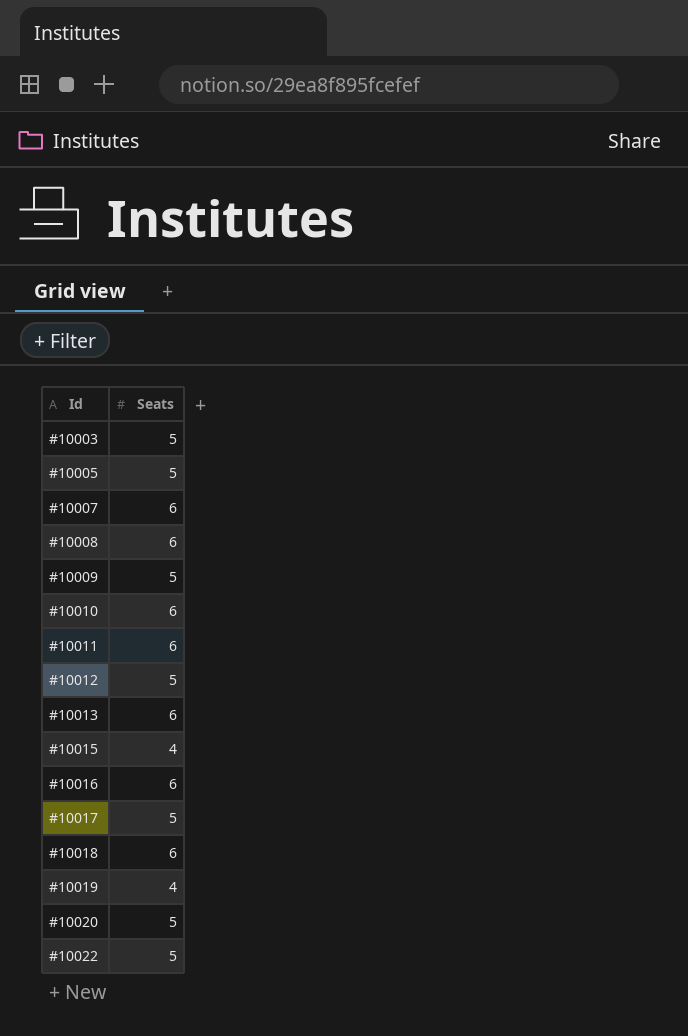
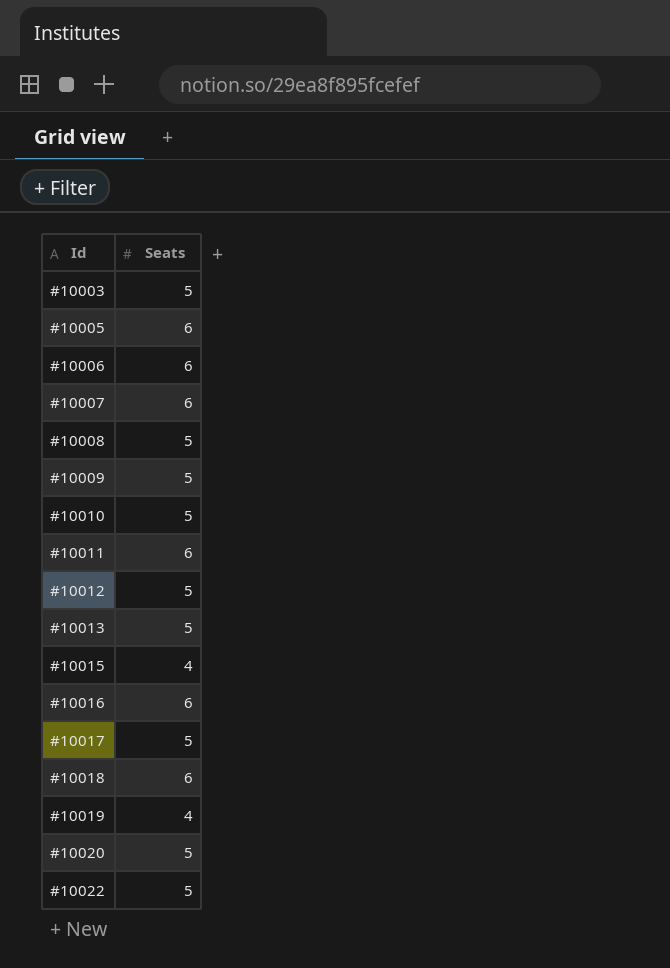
#10005 | Seats: 5 -> 6
row #10006: none -> 6
#10008 | Seats: 6 -> 5
#10010 | Seats: 6 -> 5
#10013 | Seats: 6 -> 5

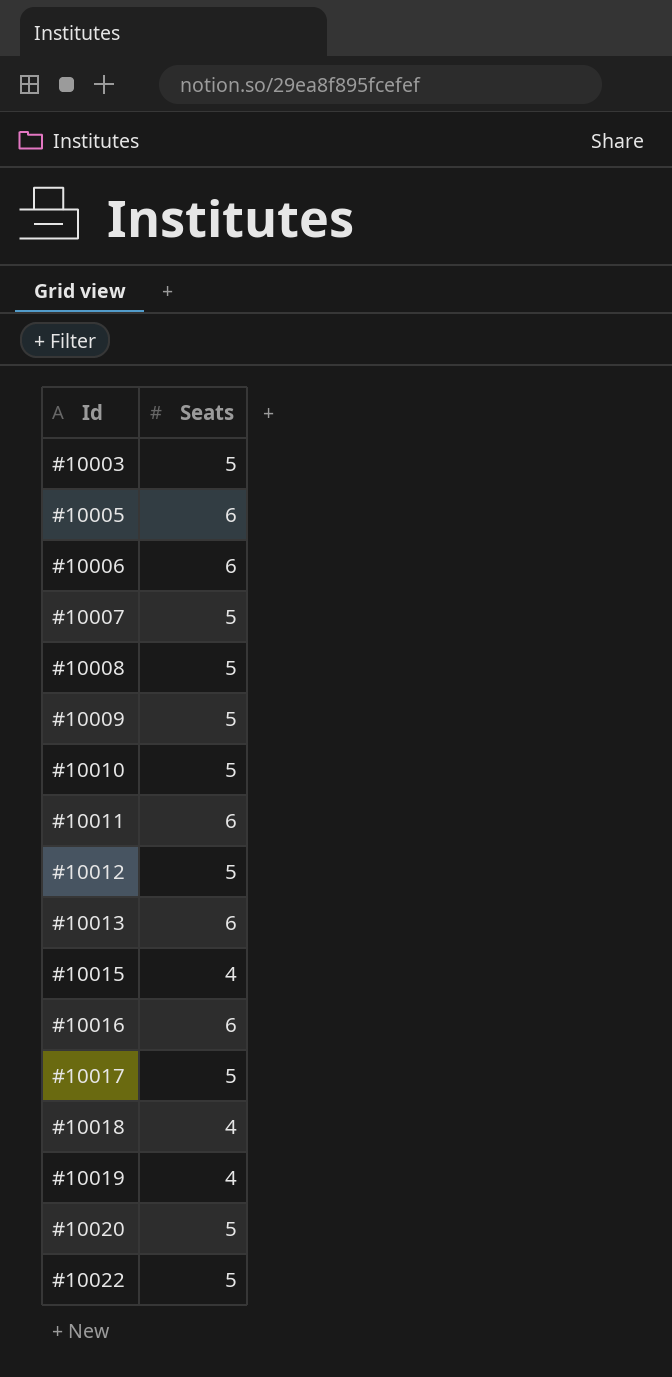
#10007 | Seats: 6 -> 5
#10013 | Seats: 5 -> 6
#10018 | Seats: 6 -> 4

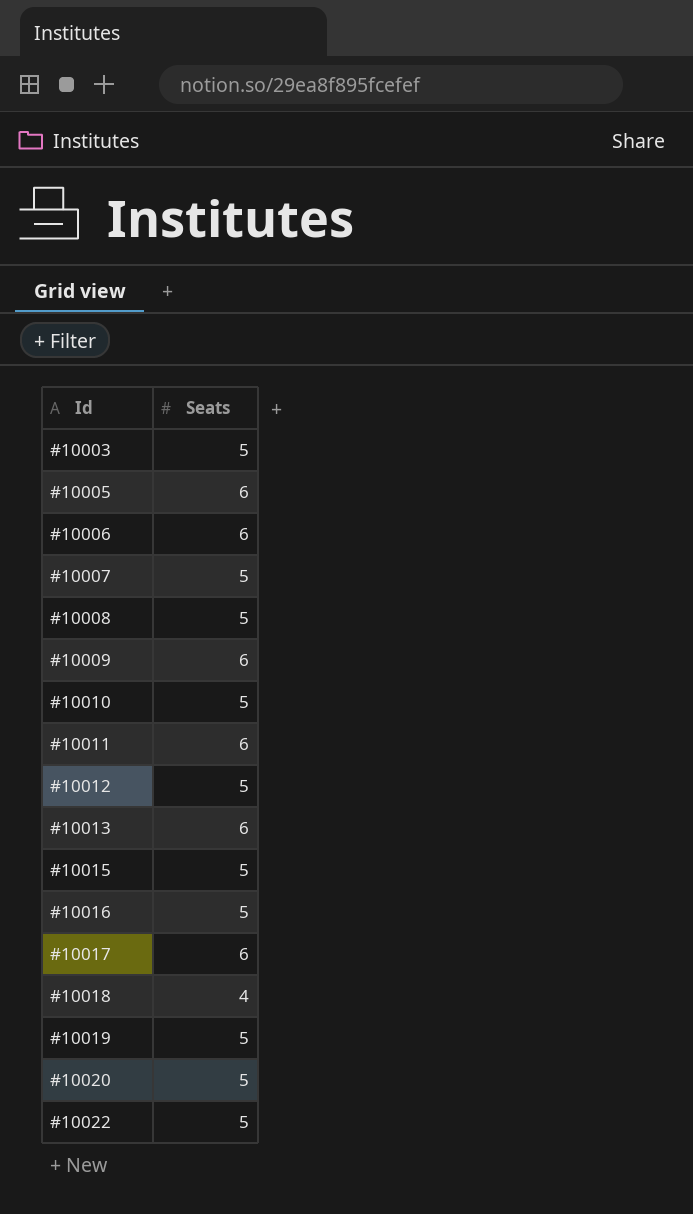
#10009 | Seats: 5 -> 6
#10015 | Seats: 4 -> 5
#10016 | Seats: 6 -> 5
#10017 | Seats: 5 -> 6
#10019 | Seats: 4 -> 5

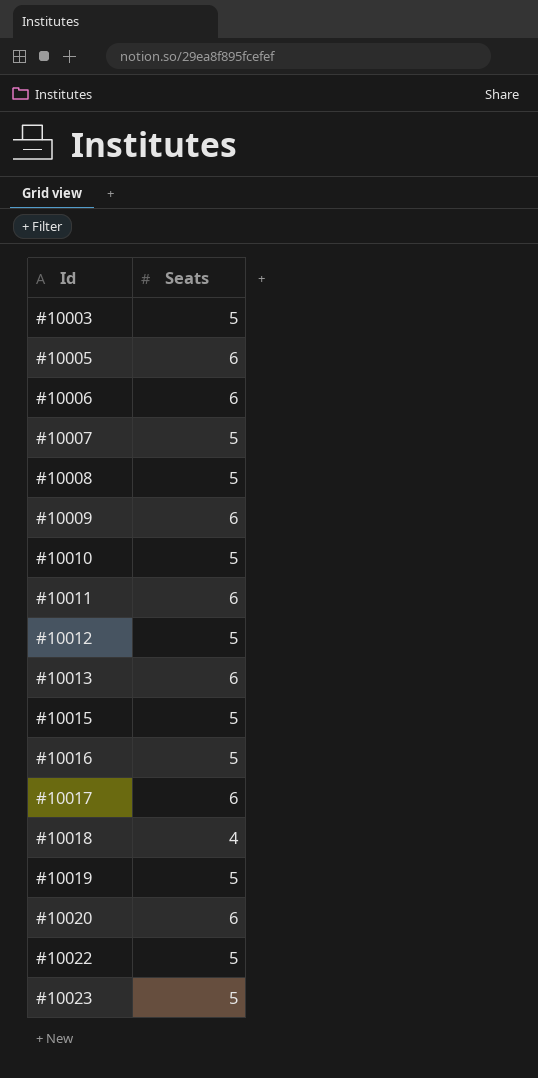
#10020 | Seats: 5 -> 6
row #10023: none -> 5

